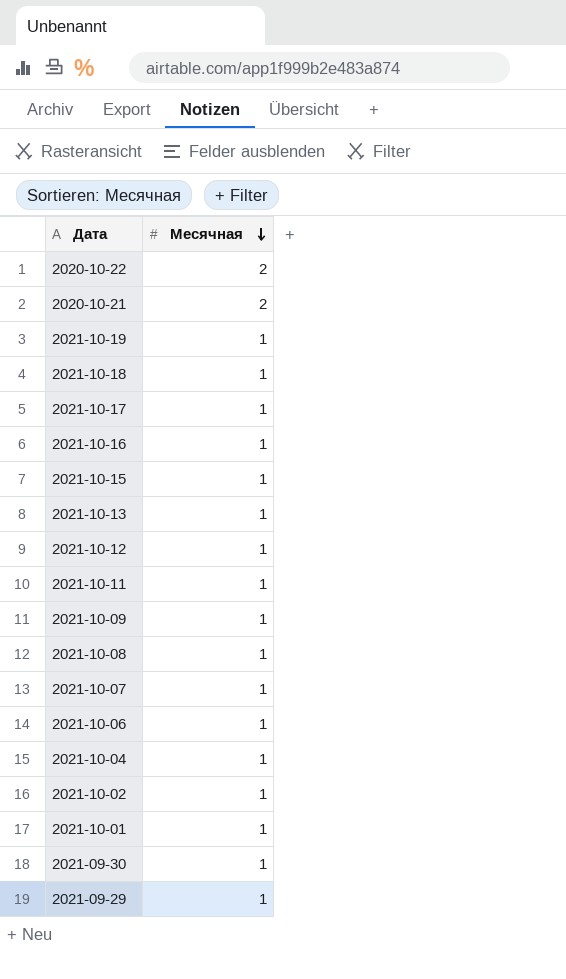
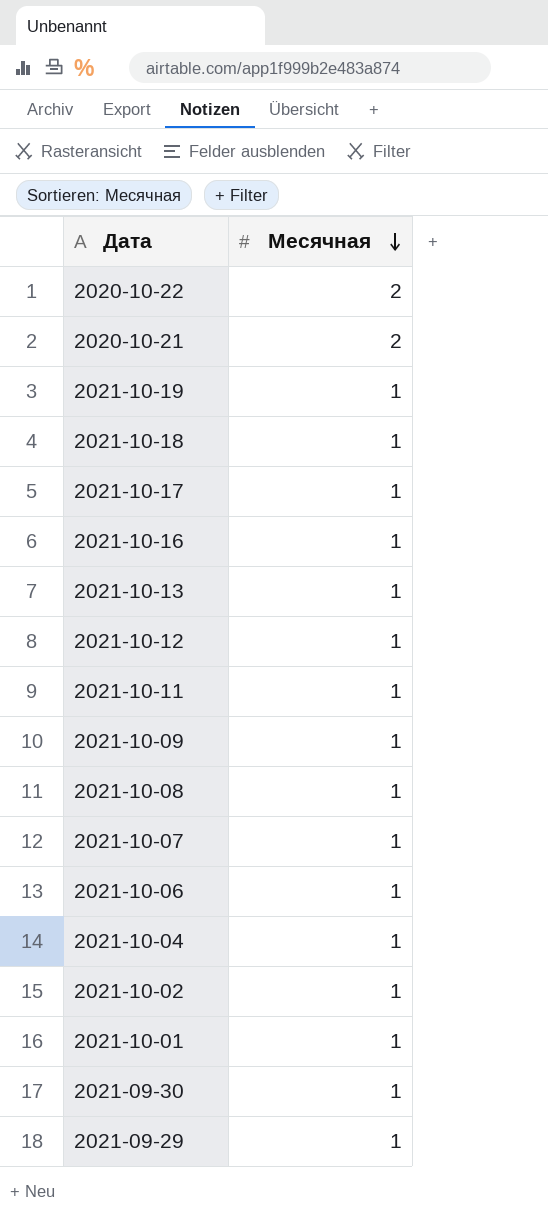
row 2021-10-15: 1 -> none

